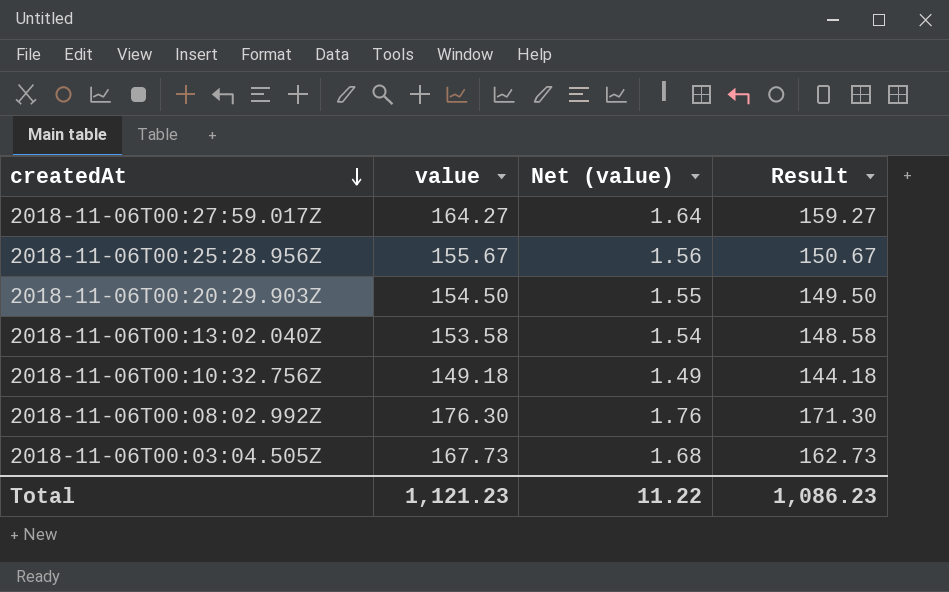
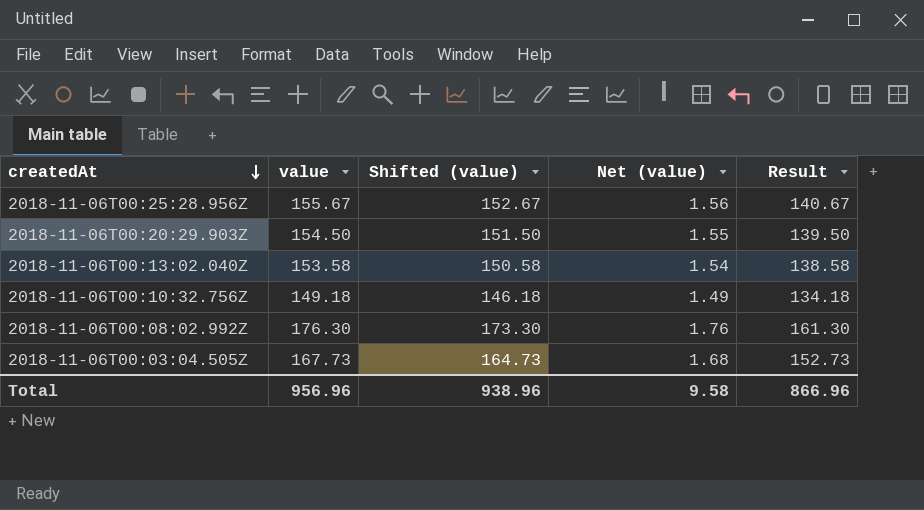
column Shifted (value) | formula: none -> [value] - 3
column Result | formula: [value] - 5 -> [value] - 15
row 2018-11-06T00:27:59.017Z: 164.27 | 1.64 | 159.27 -> none
Total | value: 1,121.23 -> 956.96
Total | Net (value): 11.22 -> 9.58
Total | Result: 1,086.23 -> 866.96

